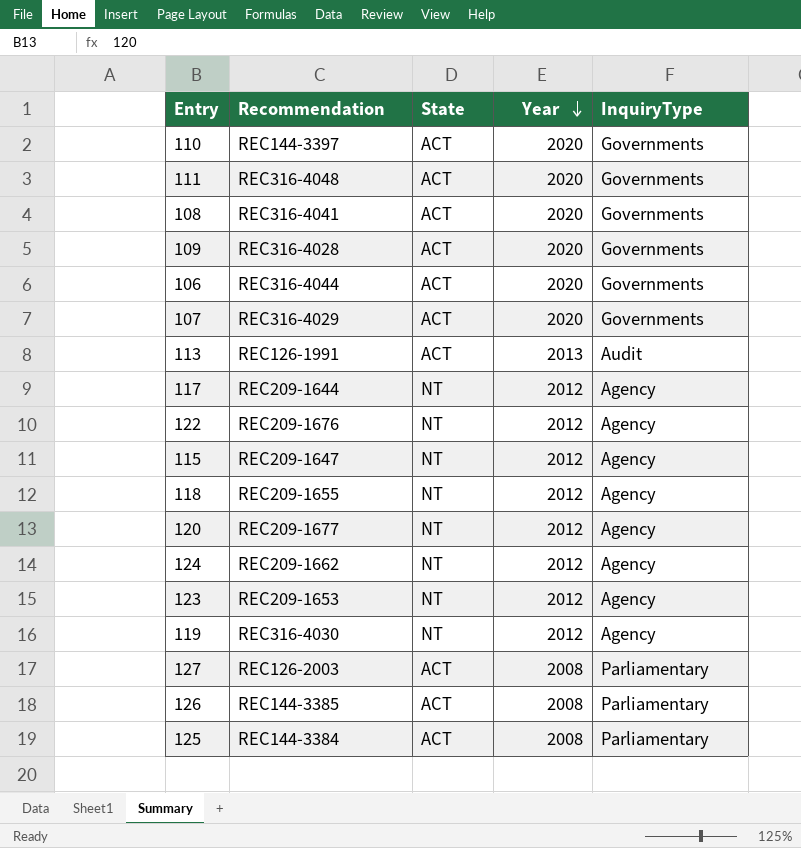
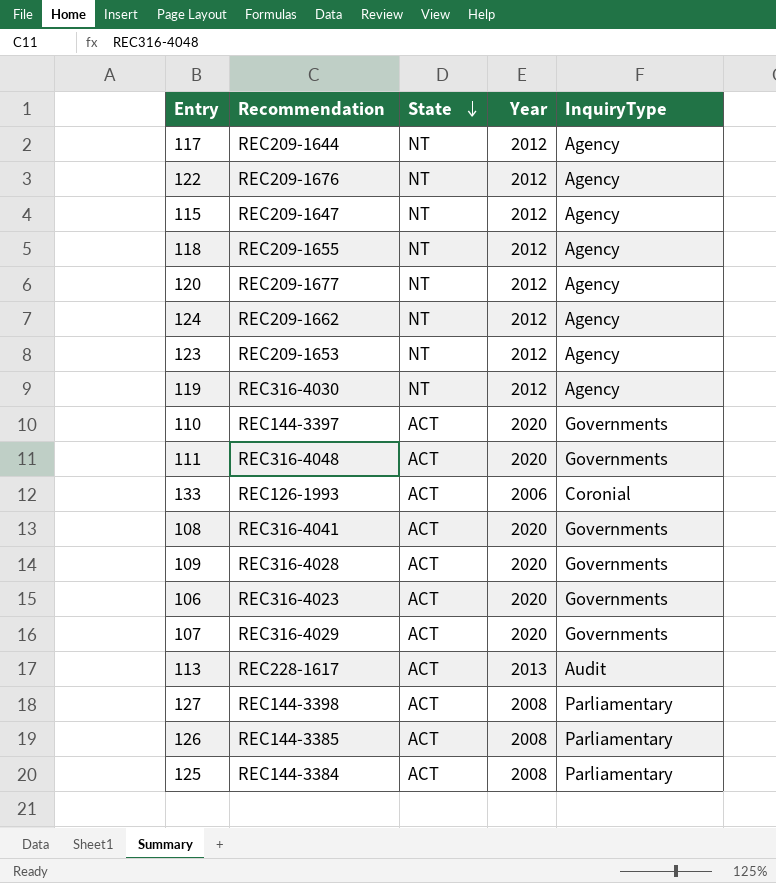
row order: Year descending -> State descending
row 133: none -> REC126-1993 | ACT | 2006 | Coronial
106 | Recommendation: REC316-4044 -> REC316-4023
113 | Recommendation: REC126-1991 -> REC228-1617
127 | Recommendation: REC126-2003 -> REC144-3398

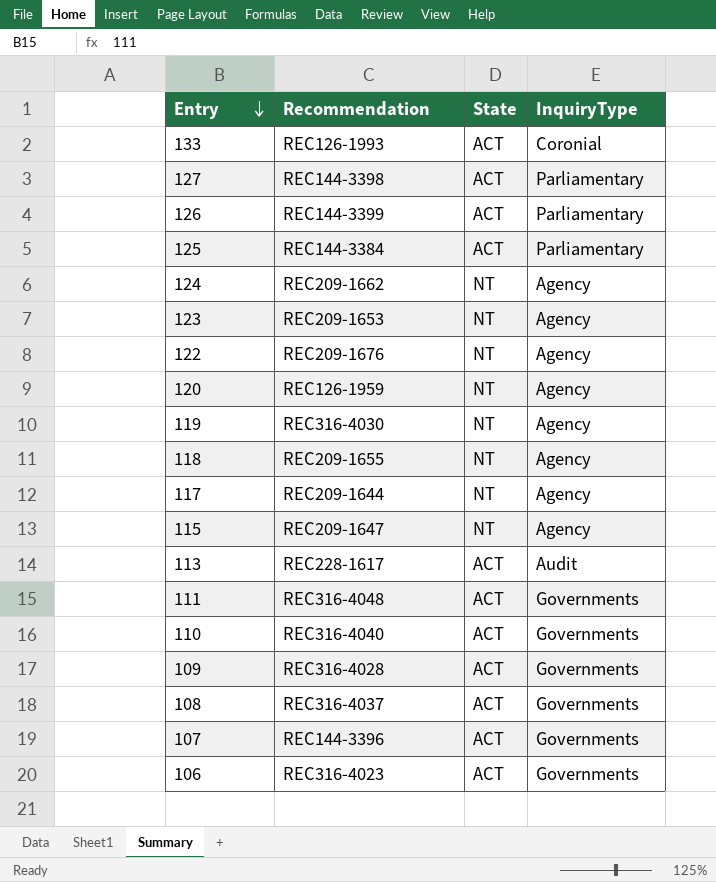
row order: State descending -> Entry descending
column Year | position: 4 -> none
126 | Recommendation: REC144-3385 -> REC144-3399
120 | Recommendation: REC209-1677 -> REC126-1959
110 | Recommendation: REC144-3397 -> REC316-4040
108 | Recommendation: REC316-4041 -> REC316-4037
107 | Recommendation: REC316-4029 -> REC144-3396

